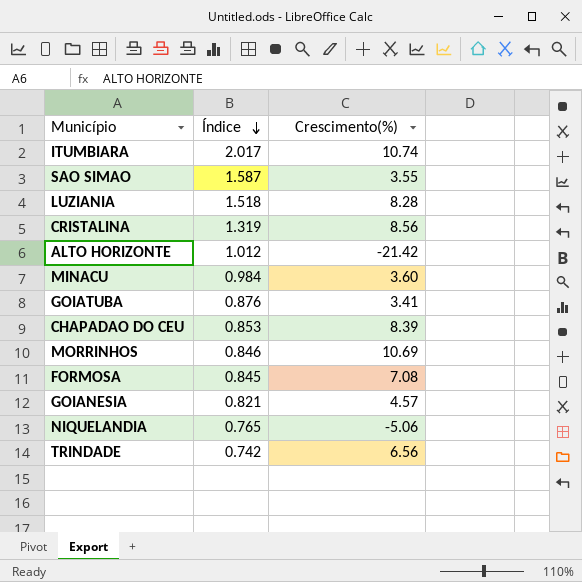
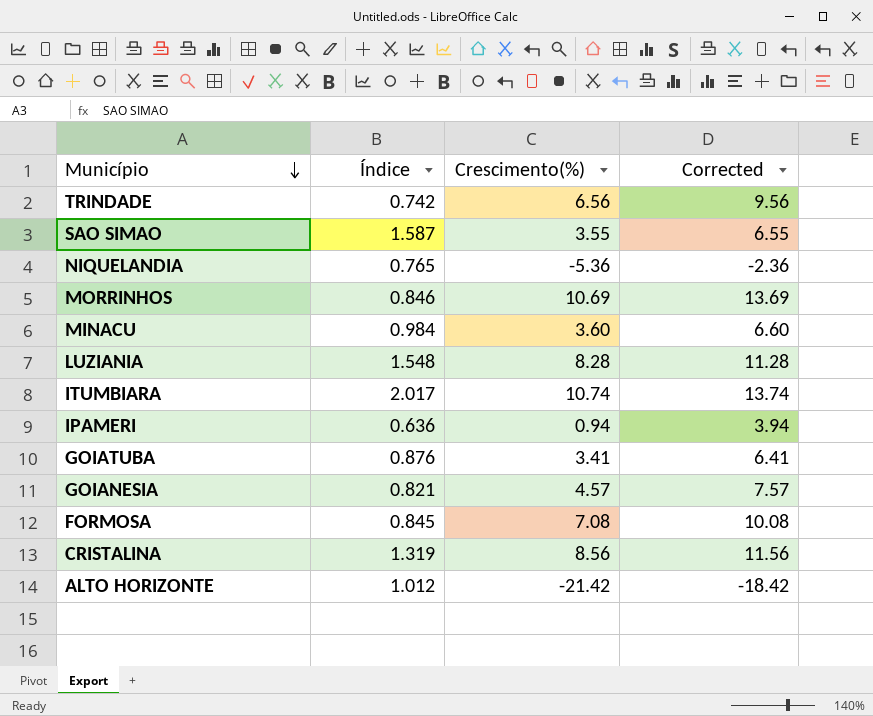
row order: Índice descending -> Município descending
column Corrected | formula: none -> [Crescimento(%)] + 3
row CHAPADAO DO CEU: 0.853 | 8.39 -> none
NIQUELANDIA | Crescimento(%): -5.06 -> -5.36
LUZIANIA | Índice: 1.518 -> 1.548
row IPAMERI: none -> 0.636 | 0.94 | 3.94

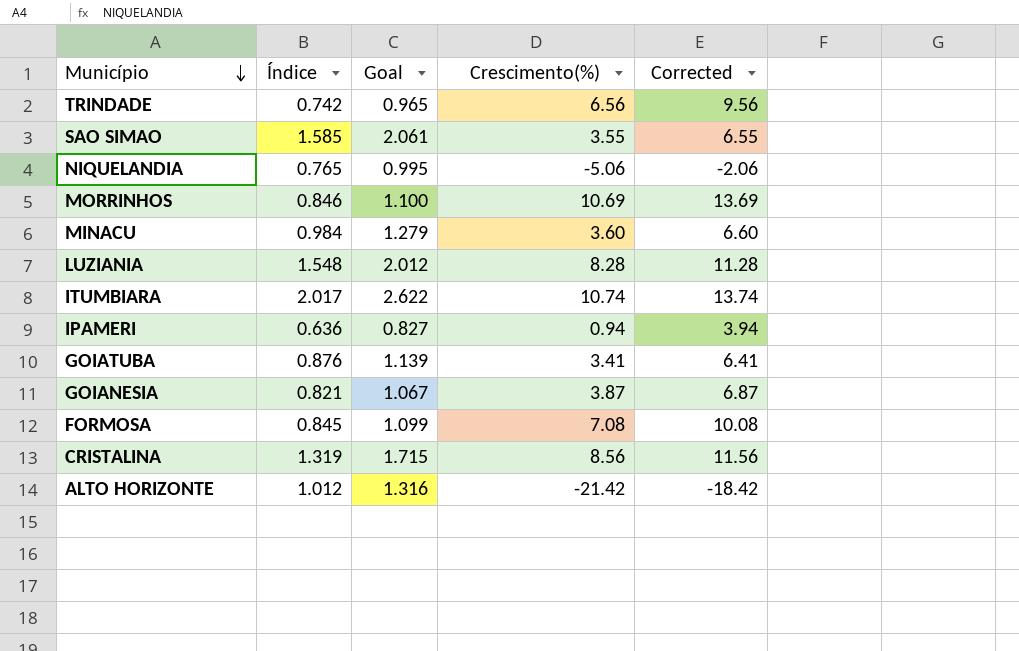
column Goal | formula: none -> [Índice] * 1.3
SAO SIMAO | Índice: 1.587 -> 1.585
NIQUELANDIA | Crescimento(%): -5.36 -> -5.06
NIQUELANDIA | Corrected: -2.36 -> -2.06
GOIANESIA | Crescimento(%): 4.57 -> 3.87
GOIANESIA | Corrected: 7.57 -> 6.87

